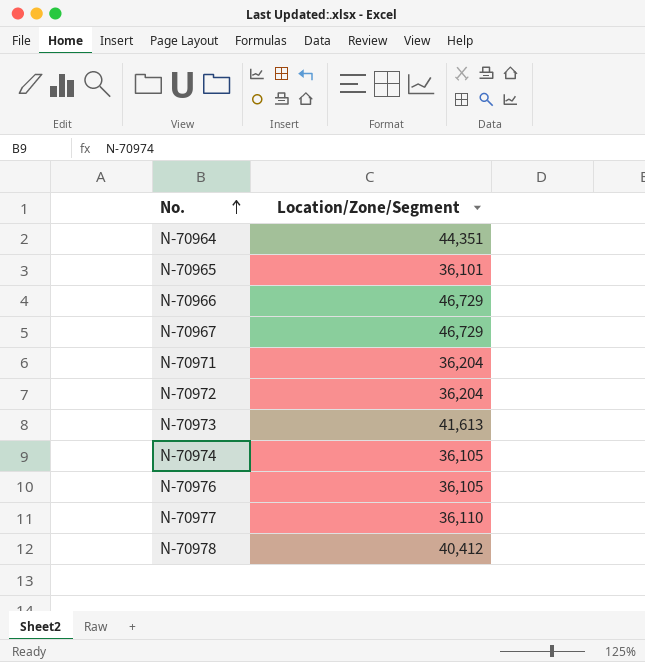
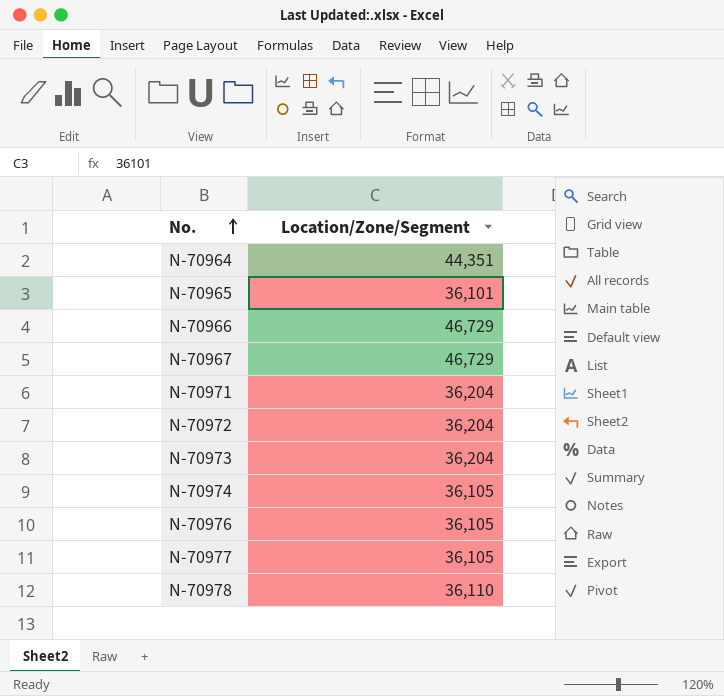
N-70973 | Location/Zone/Segment: 41,613 -> 36,204
N-70977 | Location/Zone/Segment: 36,110 -> 36,105
N-70978 | Location/Zone/Segment: 40,412 -> 36,110

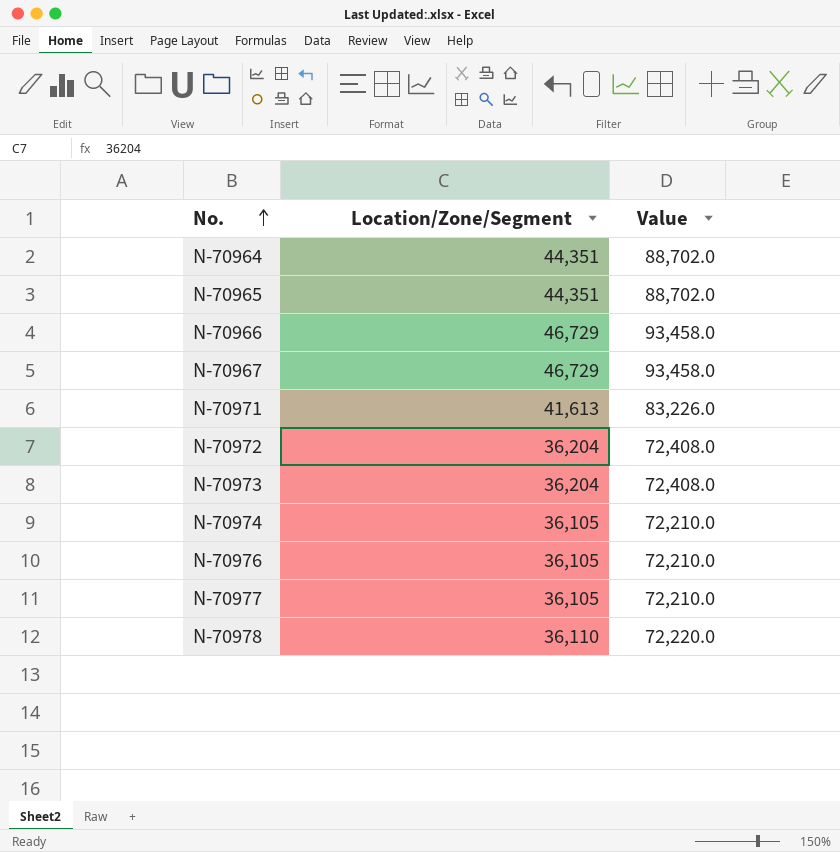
column Value | formula: none -> [Location/Zone/Segment] * 2
N-70965 | Location/Zone/Segment: 36,101 -> 44,351
N-70971 | Location/Zone/Segment: 36,204 -> 41,613

